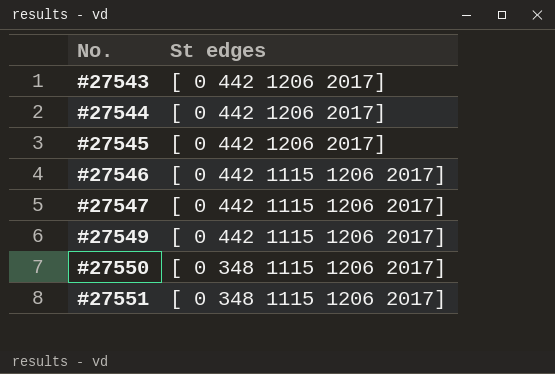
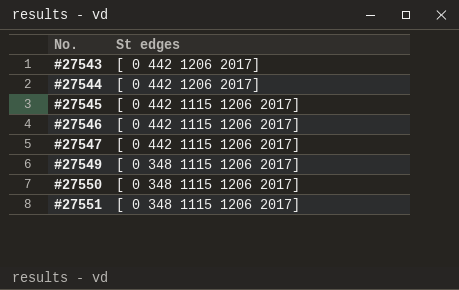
#27545 | St edges: [ 0 442 1206 2017] -> [ 0 442 1115 1206 2017]
#27549 | St edges: [ 0 442 1115 1206 2017] -> [ 0 348 1115 1206 2017]

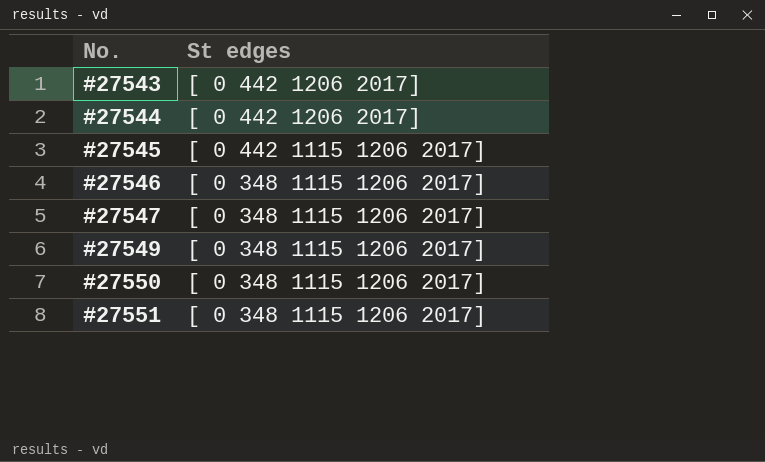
#27546 | St edges: [ 0 442 1115 1206 2017] -> [ 0 348 1115 1206 2017]
#27547 | St edges: [ 0 442 1115 1206 2017] -> [ 0 348 1115 1206 2017]

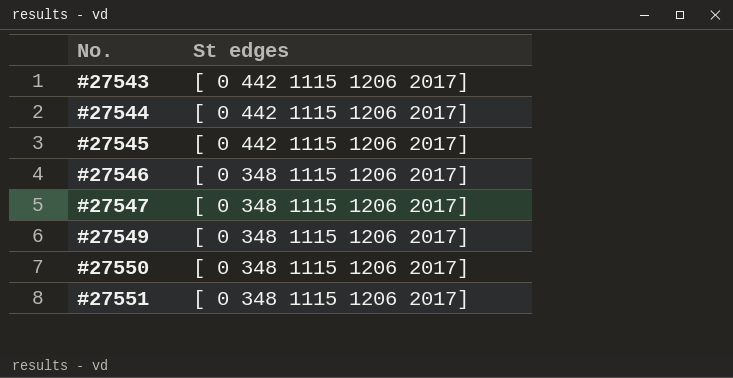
#27543 | St edges: [ 0 442 1206 2017] -> [ 0 442 1115 1206 2017]
#27544 | St edges: [ 0 442 1206 2017] -> [ 0 442 1115 1206 2017]

